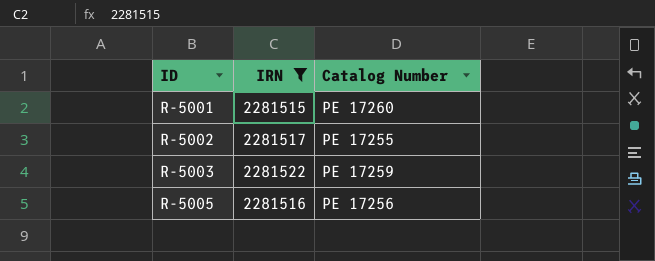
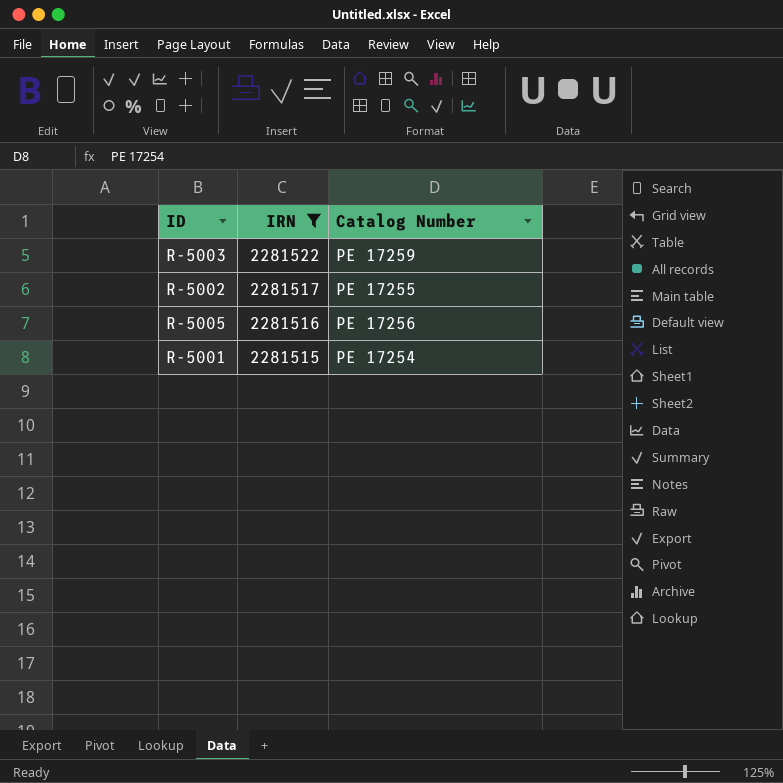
row order: ID ascending -> IRN descending
R-5001 | Catalog Number: PE 17260 -> PE 17254

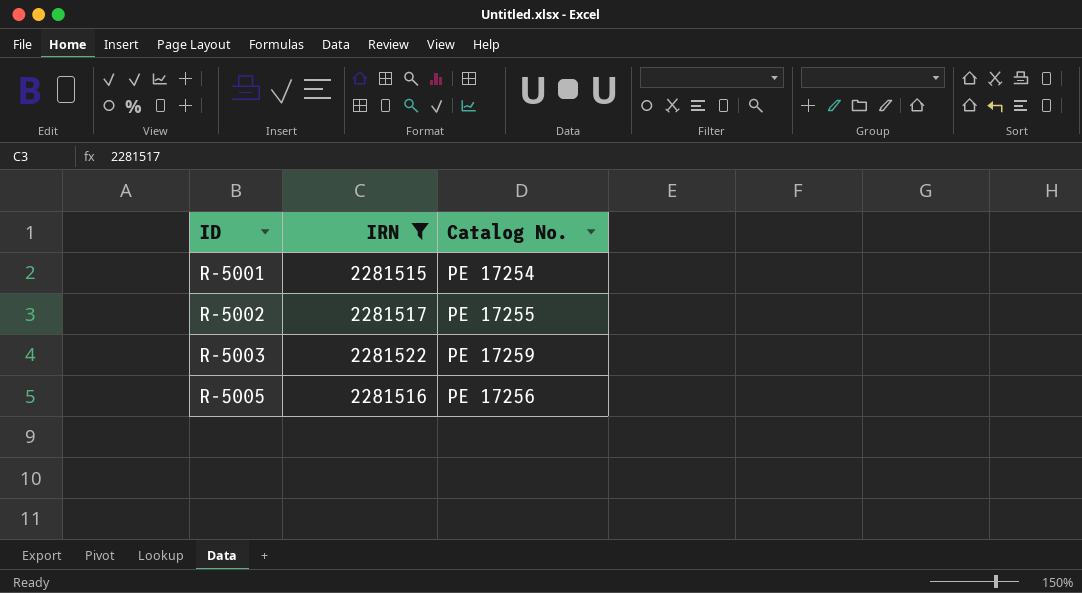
row order: IRN descending -> ID ascending
column name: Catalog Number -> Catalog No.

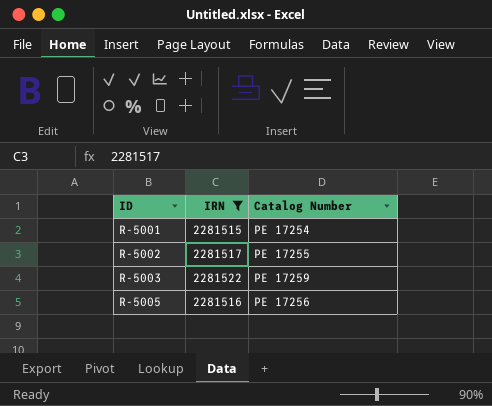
column name: Catalog No. -> Catalog Number

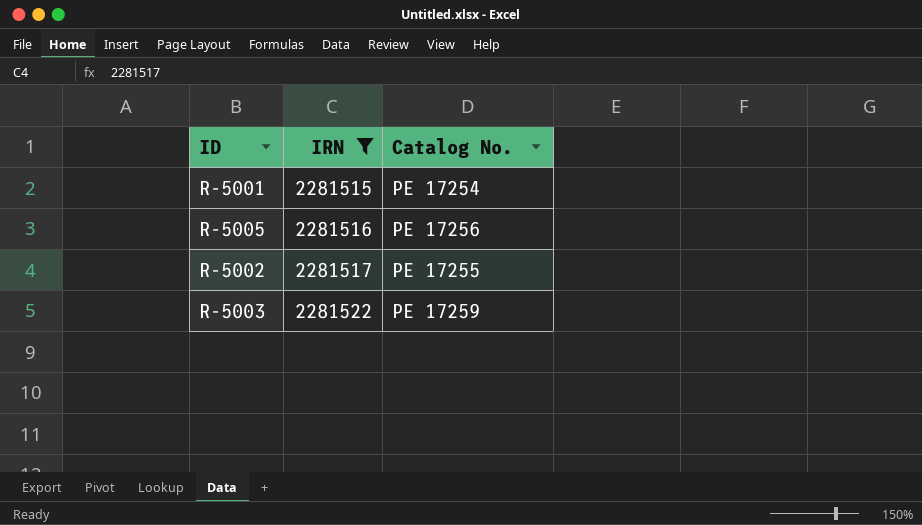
row order: ID ascending -> IRN ascending
column name: Catalog Number -> Catalog No.

